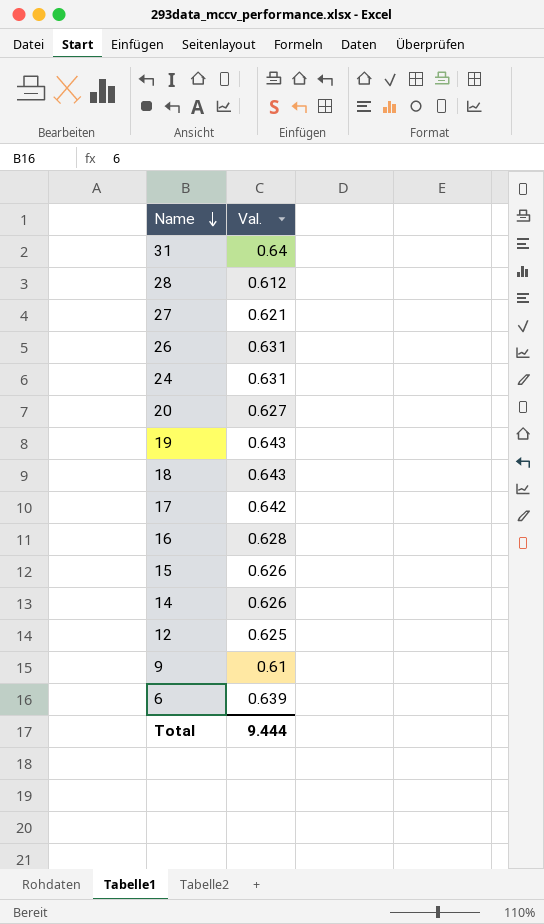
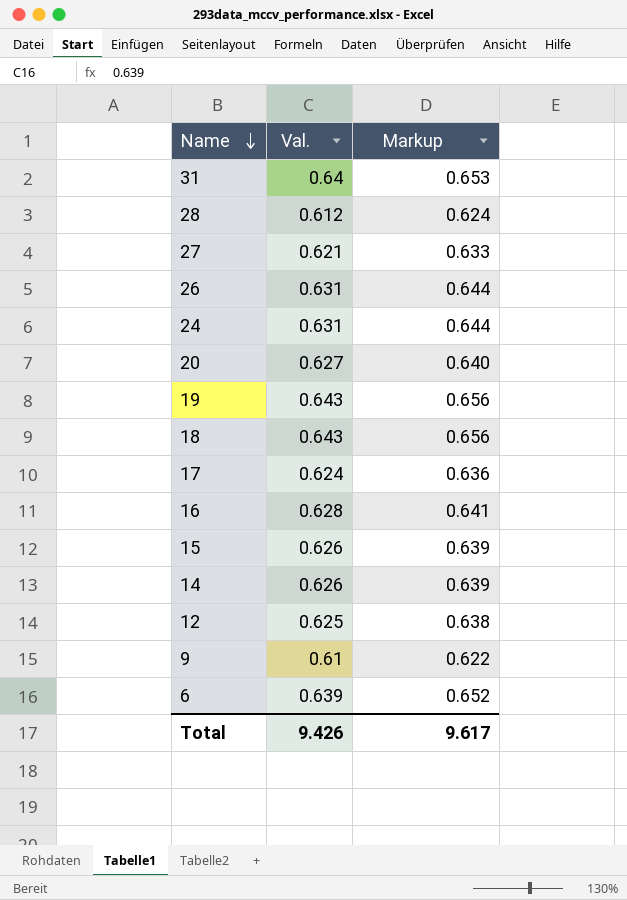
column Markup | formula: none -> [Val.] * 1.02
17 | Val.: 0.642 -> 0.624
Total | Val.: 9.444 -> 9.426

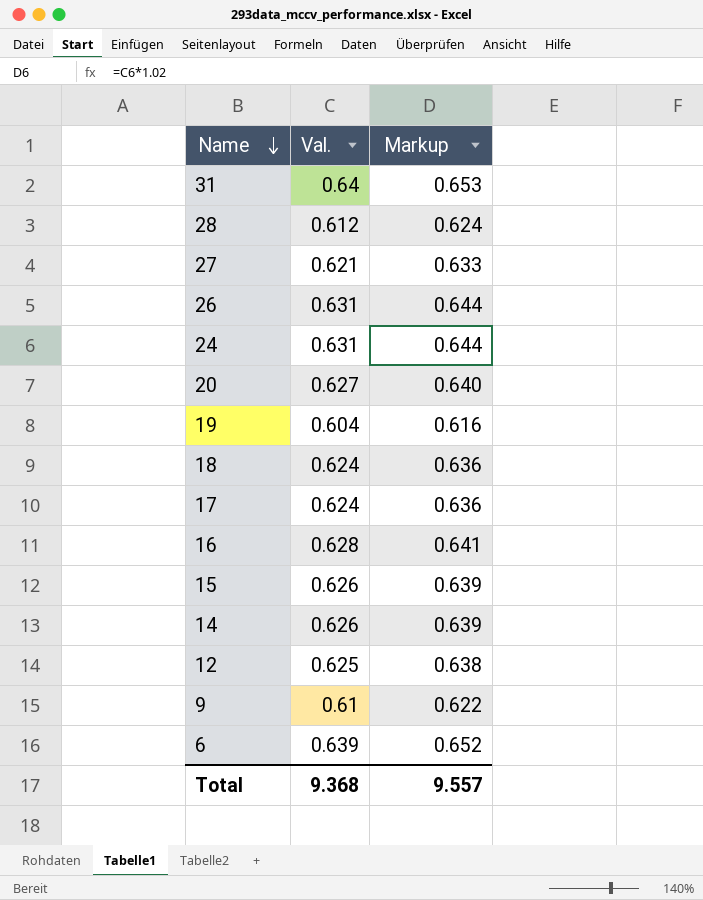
19 | Val.: 0.643 -> 0.604
19 | Markup: 0.656 -> 0.616
18 | Val.: 0.643 -> 0.624
18 | Markup: 0.656 -> 0.636
Total | Val.: 9.426 -> 9.368
Total | Markup: 9.617 -> 9.557

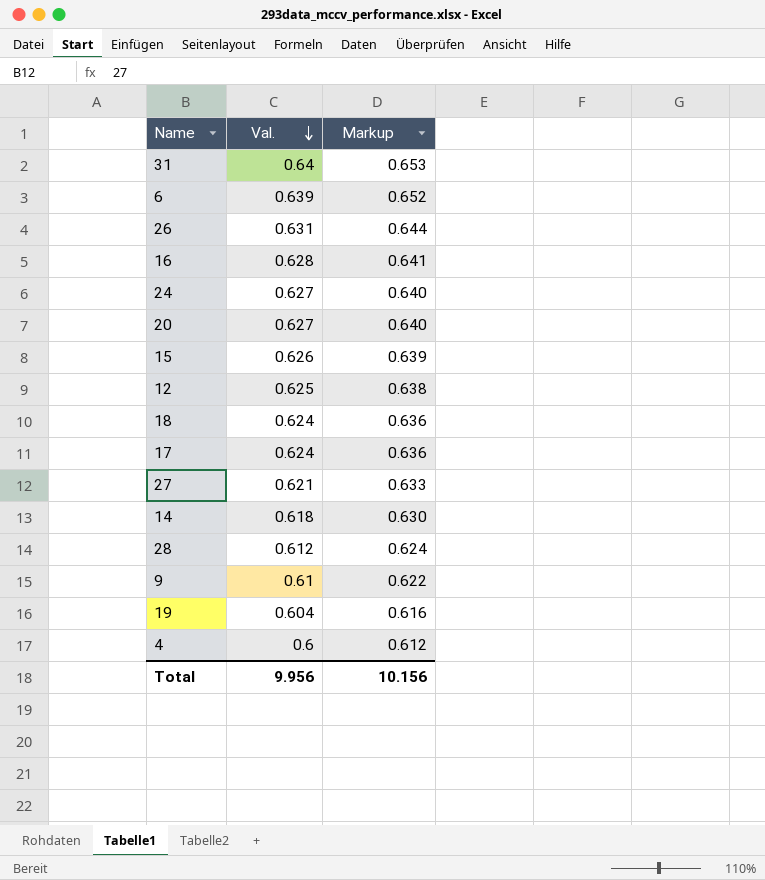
row order: Name descending -> Val. descending
24 | Val.: 0.631 -> 0.627
24 | Markup: 0.644 -> 0.640
14 | Val.: 0.626 -> 0.618
14 | Markup: 0.639 -> 0.630
row 4: none -> 0.6 | 0.612
Total | Val.: 9.368 -> 9.956
Total | Markup: 9.557 -> 10.156

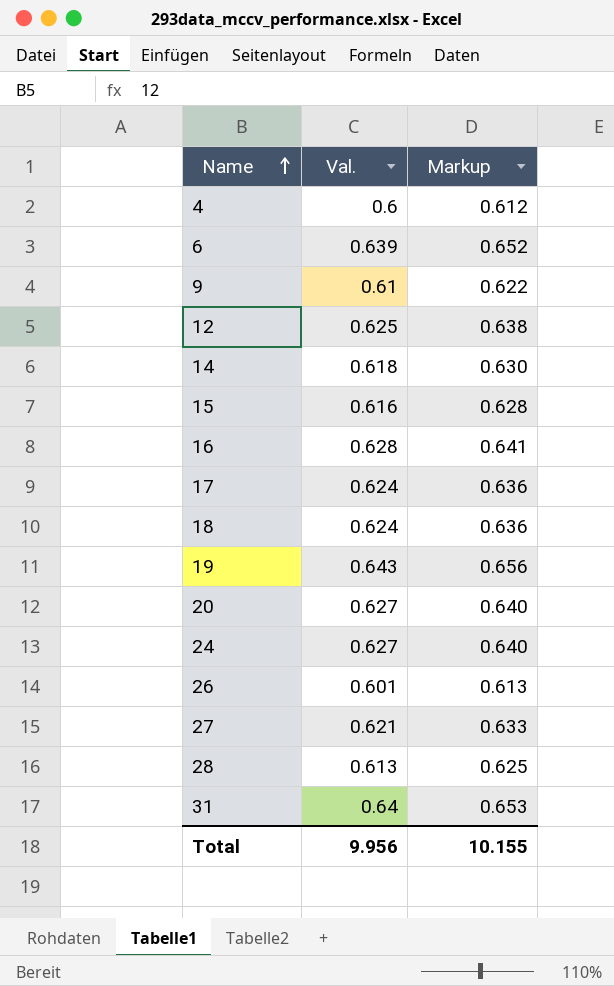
row order: Val. descending -> Name ascending
15 | Val.: 0.626 -> 0.616
15 | Markup: 0.639 -> 0.628
19 | Val.: 0.604 -> 0.643
19 | Markup: 0.616 -> 0.656
26 | Val.: 0.631 -> 0.601
26 | Markup: 0.644 -> 0.613
28 | Val.: 0.612 -> 0.613
28 | Markup: 0.624 -> 0.625
Total | Markup: 10.156 -> 10.155

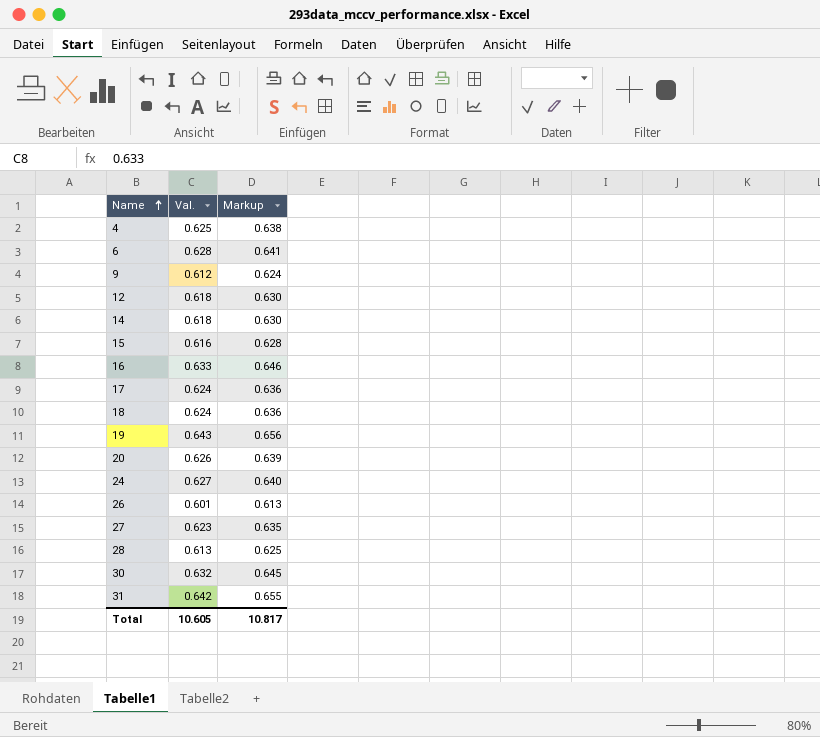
4 | Val.: 0.6 -> 0.625
4 | Markup: 0.612 -> 0.638
6 | Val.: 0.639 -> 0.628
6 | Markup: 0.652 -> 0.641
9 | Val.: 0.61 -> 0.612
9 | Markup: 0.622 -> 0.624
12 | Val.: 0.625 -> 0.618
12 | Markup: 0.638 -> 0.630
16 | Val.: 0.628 -> 0.633
16 | Markup: 0.641 -> 0.646
20 | Val.: 0.627 -> 0.626
20 | Markup: 0.640 -> 0.639
27 | Val.: 0.621 -> 0.623
27 | Markup: 0.633 -> 0.635
row 30: none -> 0.632 | 0.645
31 | Val.: 0.64 -> 0.642
31 | Markup: 0.653 -> 0.655
Total | Val.: 9.956 -> 10.605
Total | Markup: 10.155 -> 10.817

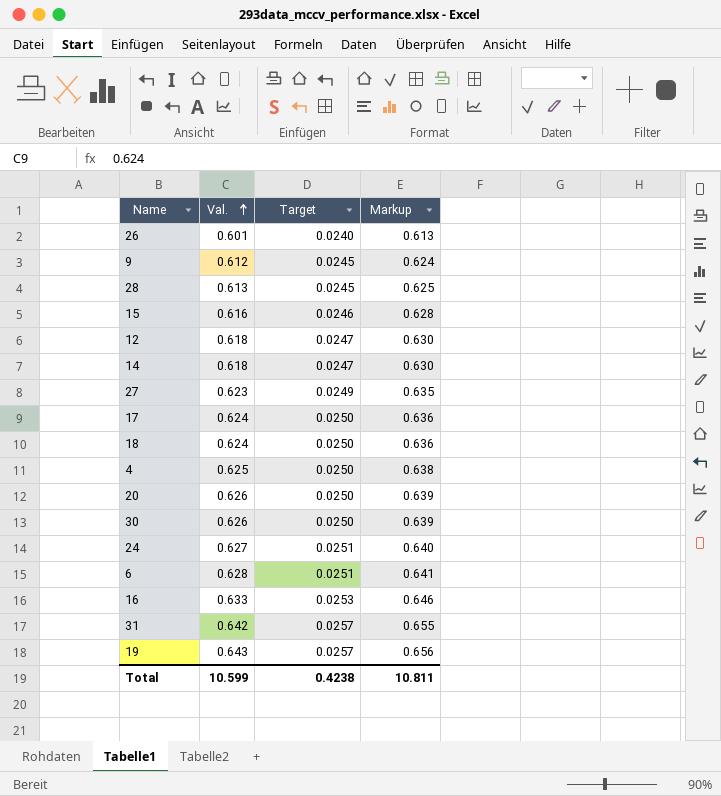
row order: Name ascending -> Val. ascending
column Target | formula: none -> [Val.] * 0.04
30 | Val.: 0.632 -> 0.626
30 | Markup: 0.645 -> 0.639
Total | Val.: 10.605 -> 10.599
Total | Markup: 10.817 -> 10.811

